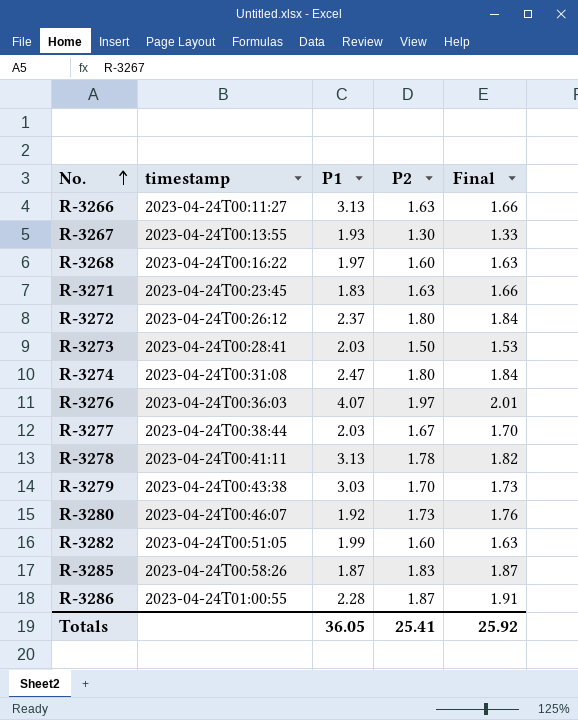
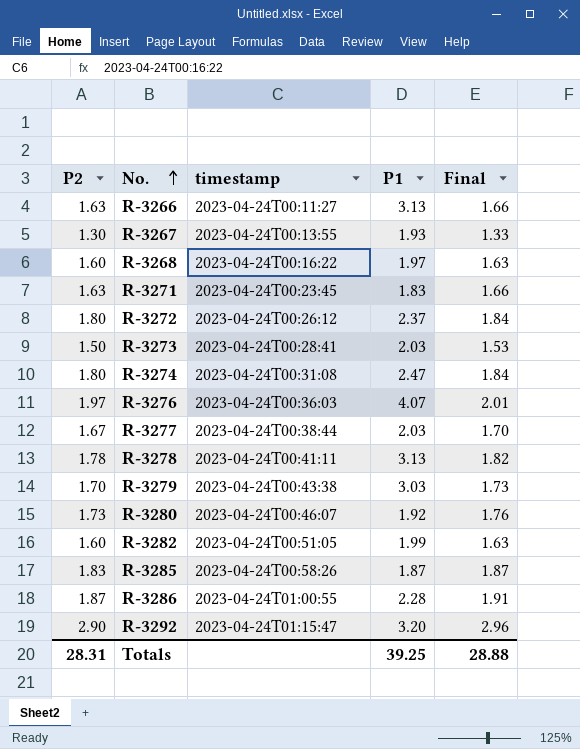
column P2 | position: 4 -> 1
row R-3292: none -> 2.90 | 2023-04-24T01:15:47 | 3.20 | 2.96
Totals | P2: 25.41 -> 28.31
Totals | P1: 36.05 -> 39.25
Totals | Final: 25.92 -> 28.88

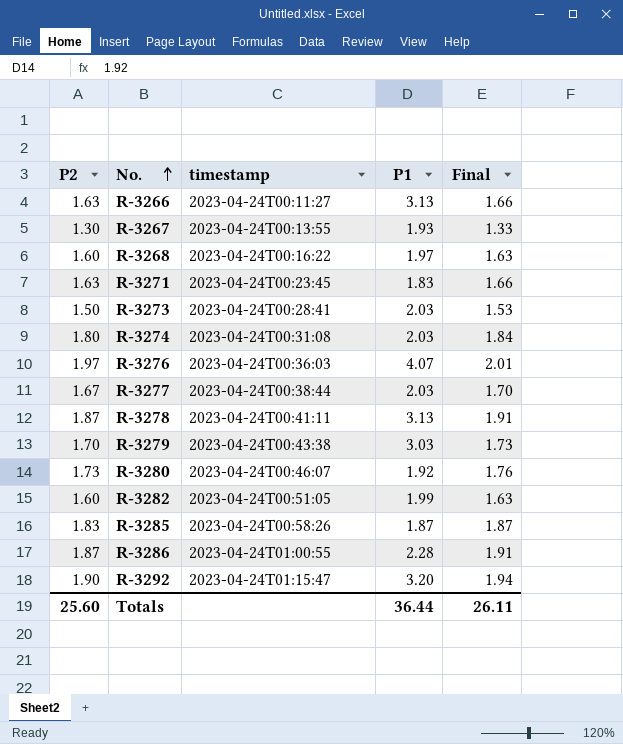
row R-3272: 1.80 | 2023-04-24T00:26:12 | 2.37 | 1.84 -> none
R-3274 | P1: 2.47 -> 2.03
R-3278 | P2: 1.78 -> 1.87
R-3278 | Final: 1.82 -> 1.91
R-3292 | P2: 2.90 -> 1.90
R-3292 | Final: 2.96 -> 1.94
Totals | P2: 28.31 -> 25.60
Totals | P1: 39.25 -> 36.44
Totals | Final: 28.88 -> 26.11

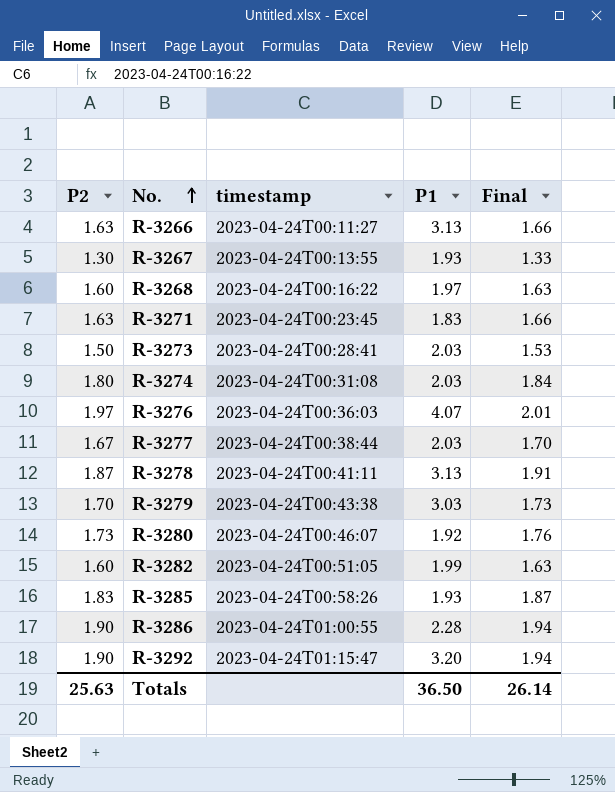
R-3285 | P1: 1.87 -> 1.93
R-3286 | P2: 1.87 -> 1.90
R-3286 | Final: 1.91 -> 1.94
Totals | P2: 25.60 -> 25.63
Totals | P1: 36.44 -> 36.50
Totals | Final: 26.11 -> 26.14

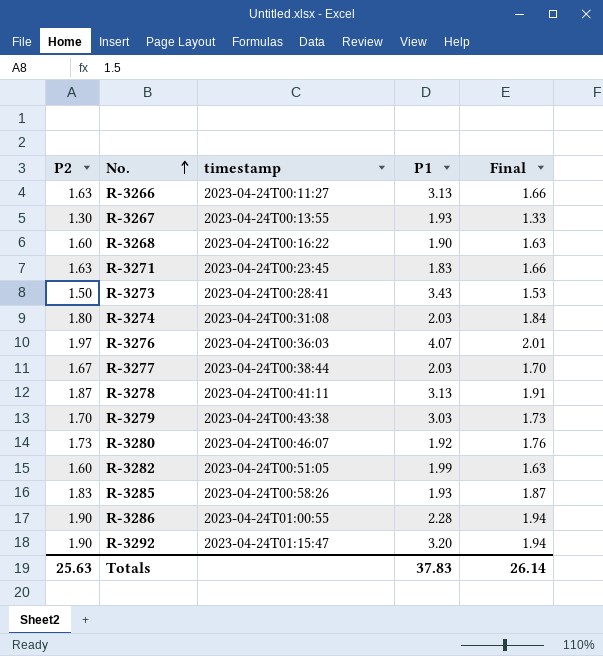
R-3268 | P1: 1.97 -> 1.90
R-3273 | P1: 2.03 -> 3.43
Totals | P1: 36.50 -> 37.83

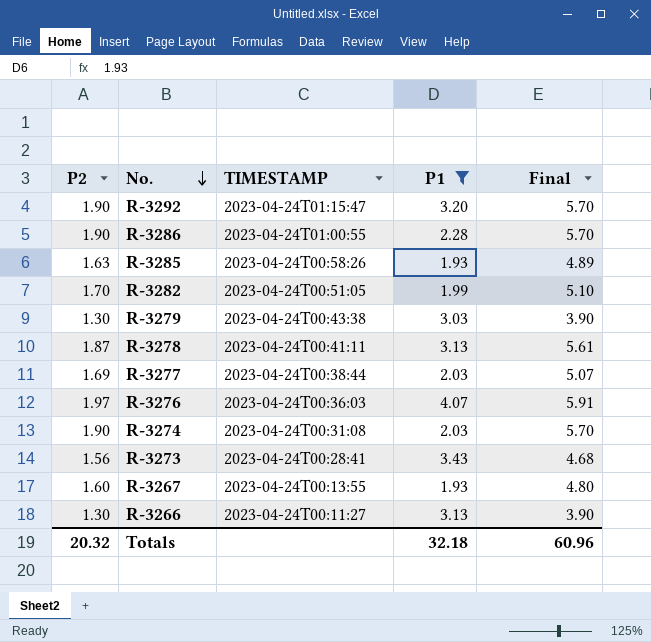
filter: none -> P1 >= 1.93
row order: No. ascending -> No. descending
column name: timestamp -> TIMESTAMP
column Final | formula: [P2] * 1.02 -> [P2] * 3
R-3285 | P2: 1.83 -> 1.63
R-3282 | P2: 1.60 -> 1.70
R-3279 | P2: 1.70 -> 1.30
R-3277 | P2: 1.67 -> 1.69
R-3274 | P2: 1.80 -> 1.90
R-3273 | P2: 1.50 -> 1.56
R-3267 | P2: 1.30 -> 1.60
R-3266 | P2: 1.63 -> 1.30
Totals | P2: 25.63 -> 20.32
Totals | P1: 37.83 -> 32.18
Totals | Final: 26.14 -> 60.96

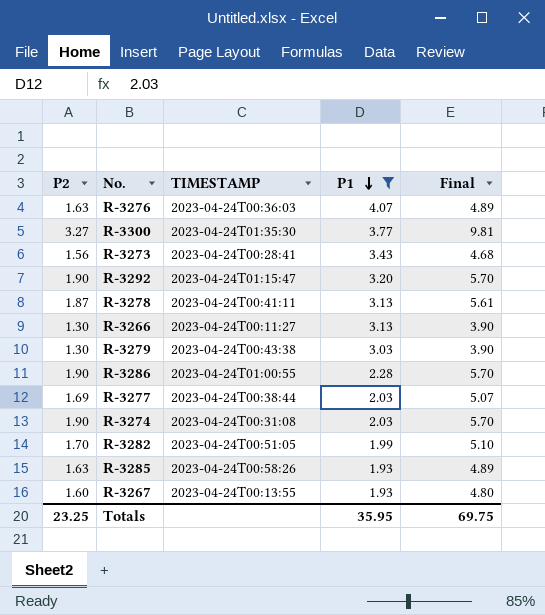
row order: No. descending -> P1 descending
R-3276 | P2: 1.97 -> 1.63
R-3276 | Final: 5.91 -> 4.89
row R-3300: none -> 3.27 | 2023-04-24T01:35:30 | 3.77 | 9.81
Totals | P2: 20.32 -> 23.25
Totals | P1: 32.18 -> 35.95
Totals | Final: 60.96 -> 69.75

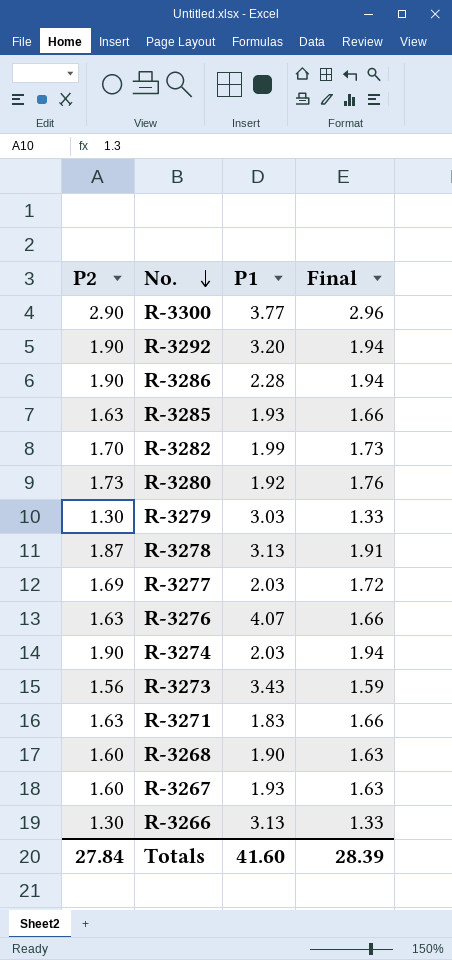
filter: P1 >= 1.93 -> none
row order: P1 descending -> No. descending
column TIMESTAMP | position: 3 -> none
column Final | formula: [P2] * 3 -> [P2] * 1.02
R-3300 | P2: 3.27 -> 2.90
Totals | P2: 23.25 -> 27.84
Totals | P1: 35.95 -> 41.60
Totals | Final: 69.75 -> 28.39

